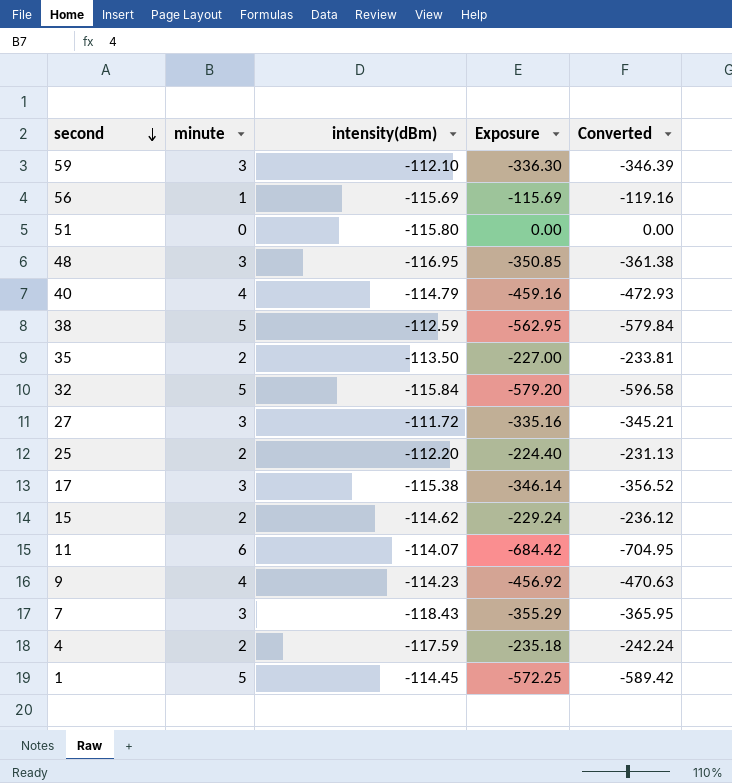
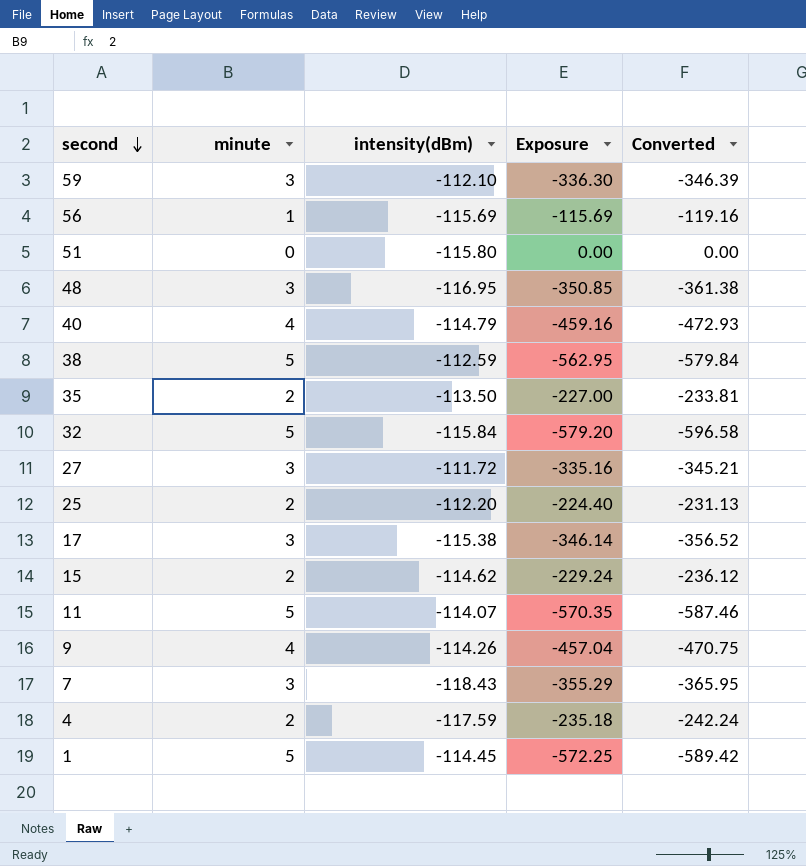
11 | minute: 6 -> 5
11 | Exposure: -684.42 -> -570.35
11 | Converted: -704.95 -> -587.46
9 | intensity(dBm): -114.23 -> -114.26
9 | Exposure: -456.92 -> -457.04
9 | Converted: -470.63 -> -470.75

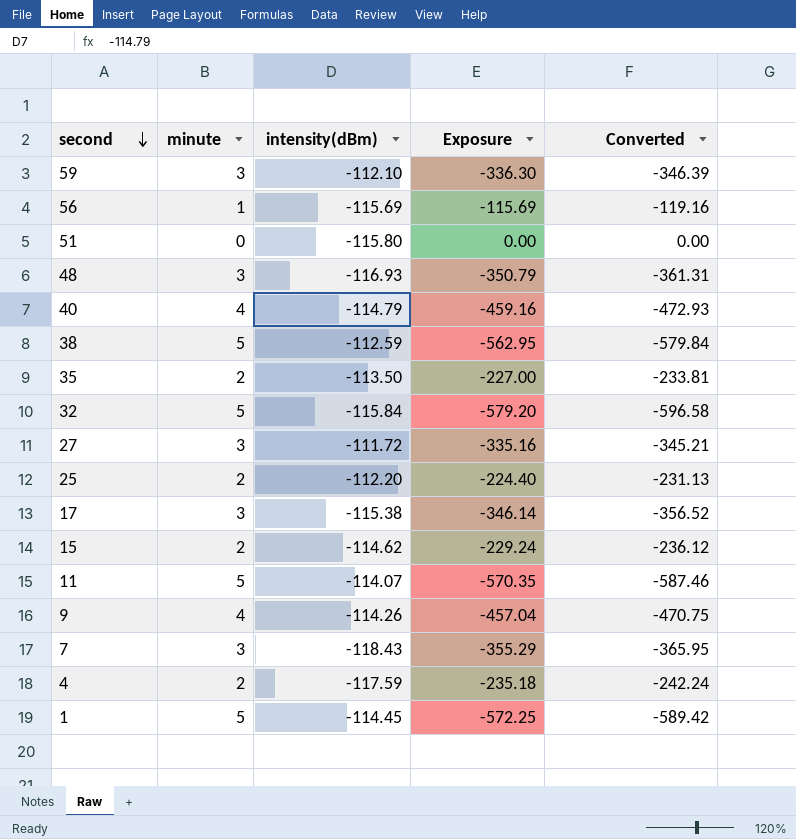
48 | intensity(dBm): -116.95 -> -116.93
48 | Exposure: -350.85 -> -350.79
48 | Converted: -361.38 -> -361.31

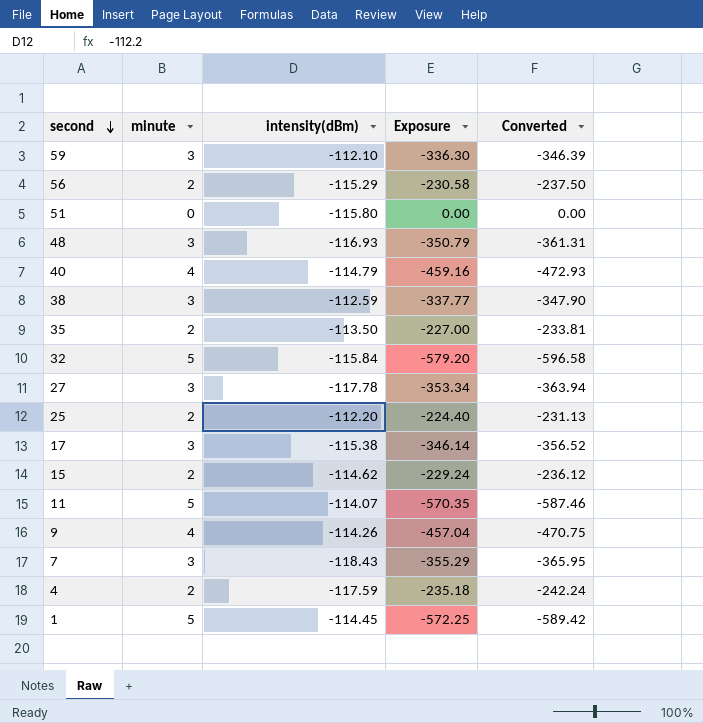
56 | minute: 1 -> 2
56 | intensity(dBm): -115.69 -> -115.29
56 | Exposure: -115.69 -> -230.58
56 | Converted: -119.16 -> -237.50
38 | minute: 5 -> 3
38 | Exposure: -562.95 -> -337.77
38 | Converted: -579.84 -> -347.90
27 | intensity(dBm): -111.72 -> -117.78
27 | Exposure: -335.16 -> -353.34
27 | Converted: -345.21 -> -363.94

